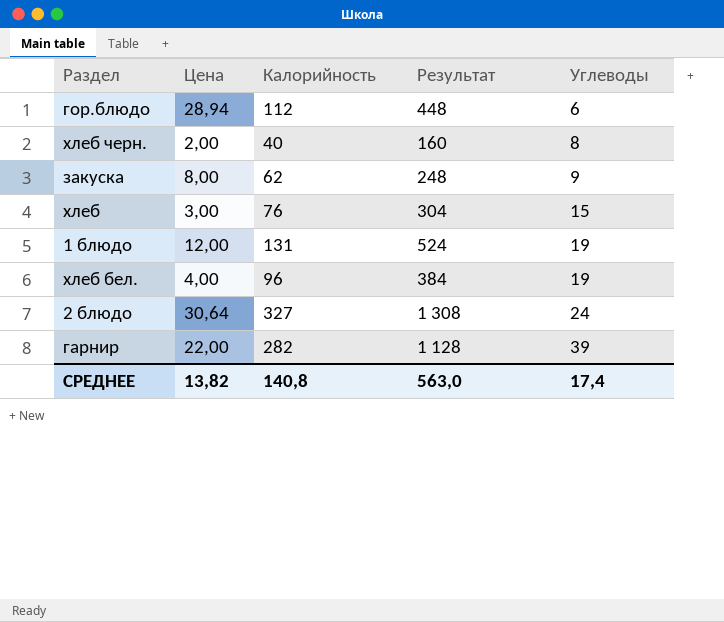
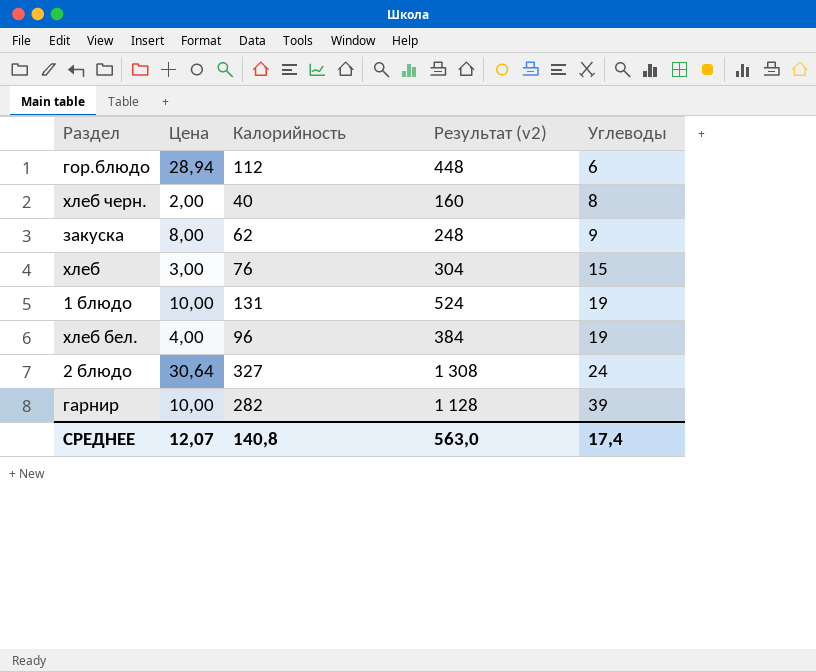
column name: Результат -> Результат (v2)
1 блюдо | Цена: 12,00 -> 10,00
гарнир | Цена: 22,00 -> 10,00
СРЕДНЕЕ | Цена: 13,82 -> 12,07

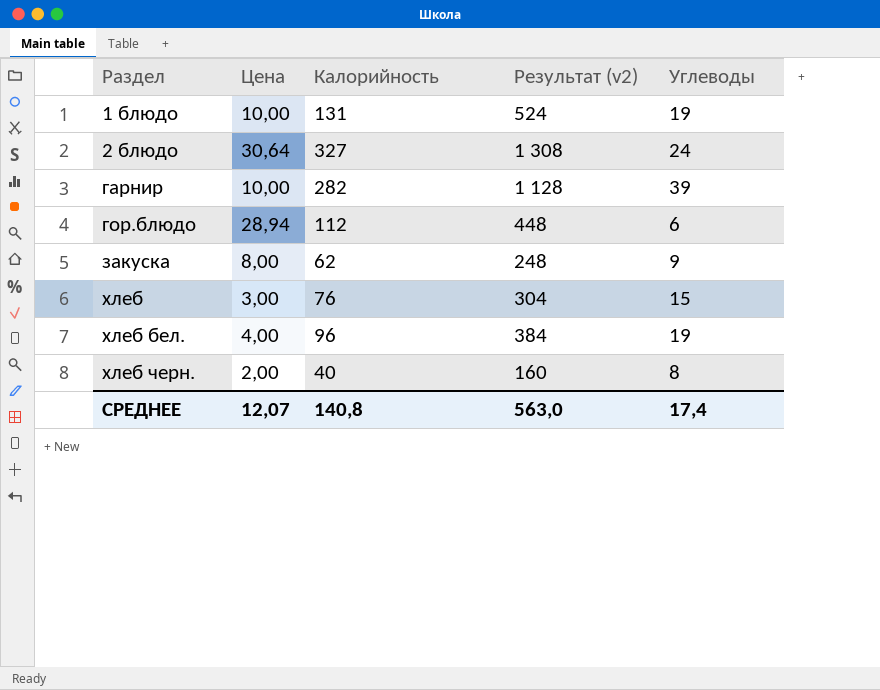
row order: Углеводы ascending -> Раздел ascending

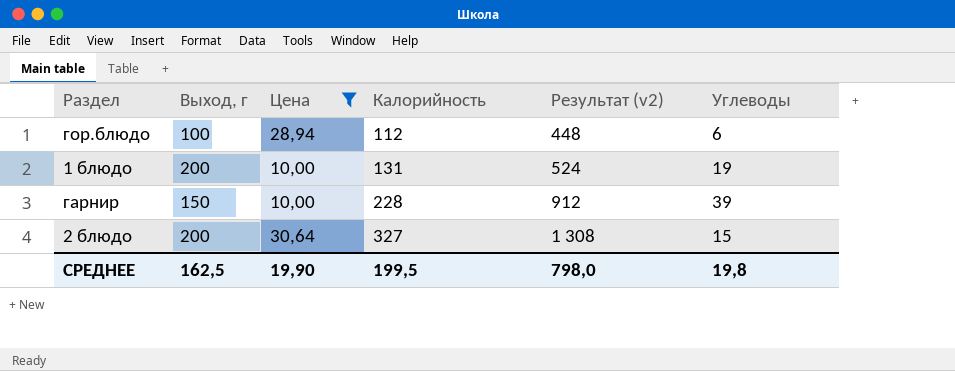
filter: none -> Цена >= 10,00
row order: Раздел ascending -> Калорийность ascending
column Выход, г | position: none -> 2
гарнир | Калорийность: 282 -> 228
гарнир | Результат (v2): 1 128 -> 912
2 блюдо | Углеводы: 24 -> 15
СРЕДНЕЕ | Цена: 12,07 -> 19,90
СРЕДНЕЕ | Калорийность: 140,8 -> 199,5
СРЕДНЕЕ | Результат (v2): 563,0 -> 798,0
СРЕДНЕЕ | Углеводы: 17,4 -> 19,8

